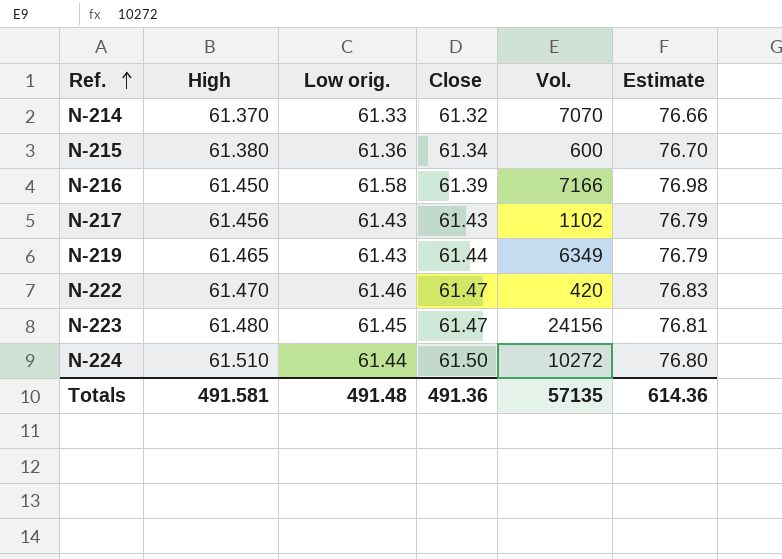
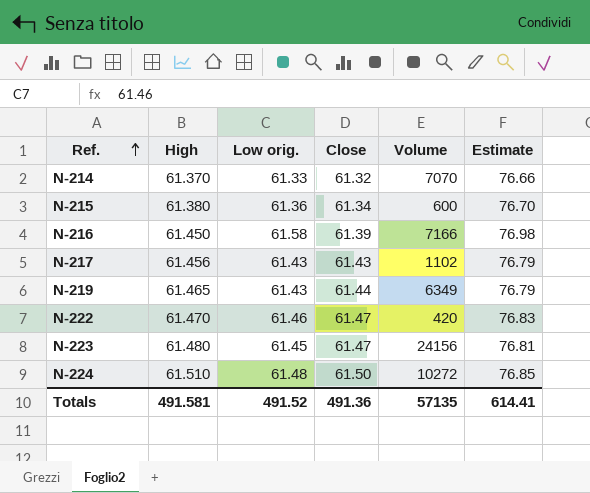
column name: Vol. -> Volume
N-224 | Low orig.: 61.44 -> 61.48
N-224 | Estimate: 76.80 -> 76.85
Totals | Low orig.: 491.48 -> 491.52
Totals | Estimate: 614.36 -> 614.41

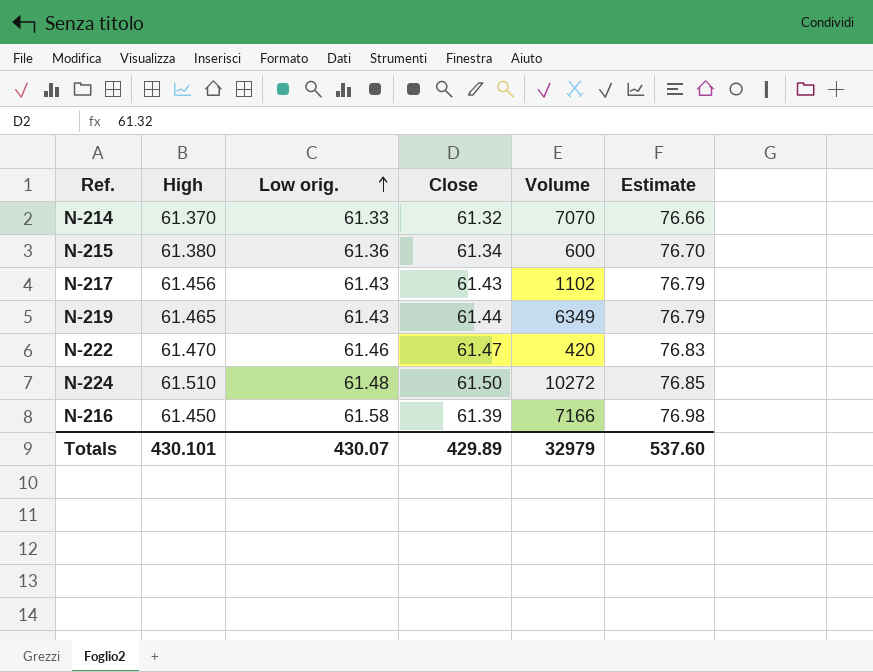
row order: Ref. ascending -> Low orig. ascending
row N-223: 61.480 | 61.45 | 61.47 | 24156 | 76.81 -> none
Totals | High: 491.581 -> 430.101
Totals | Low orig.: 491.52 -> 430.07
Totals | Close: 491.36 -> 429.89
Totals | Volume: 57135 -> 32979
Totals | Estimate: 614.41 -> 537.60

